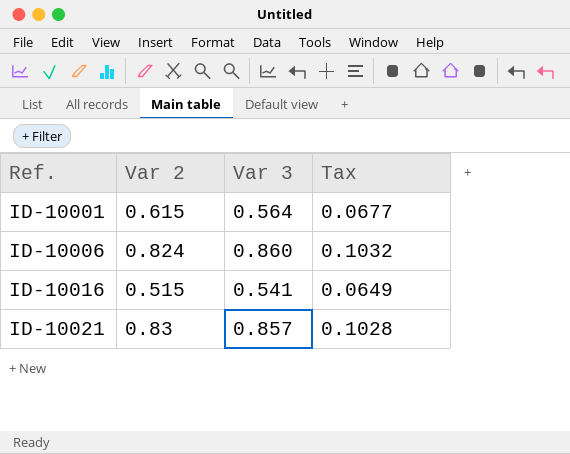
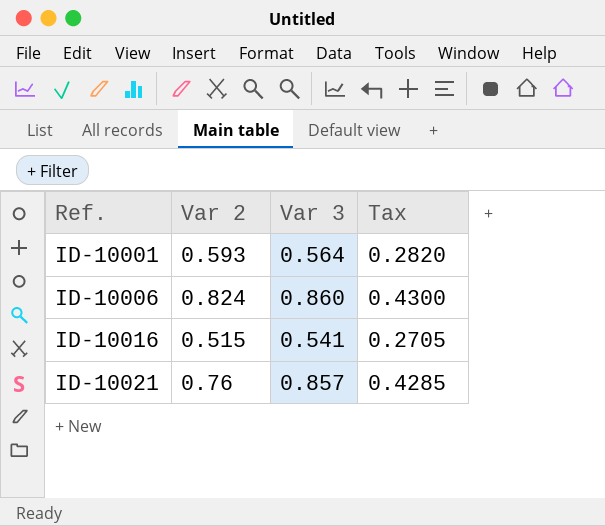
column Tax | formula: [Var 3] * 0.12 -> [Var 3] * 0.5
ID-10001 | Var 2: 0.615 -> 0.593
ID-10021 | Var 2: 0.83 -> 0.76

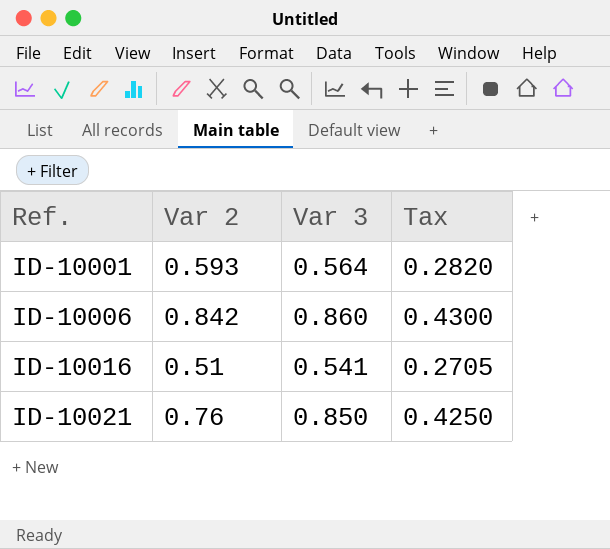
ID-10006 | Var 2: 0.824 -> 0.842
ID-10016 | Var 2: 0.515 -> 0.51
ID-10021 | Var 3: 0.857 -> 0.850
ID-10021 | Tax: 0.4285 -> 0.4250

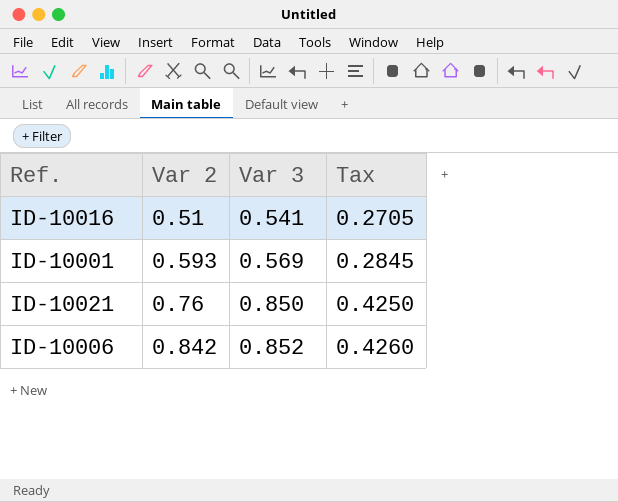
row order: Ref. ascending -> Var 2 ascending
ID-10001 | Var 3: 0.564 -> 0.569
ID-10001 | Tax: 0.2820 -> 0.2845
ID-10006 | Var 3: 0.860 -> 0.852
ID-10006 | Tax: 0.4300 -> 0.4260

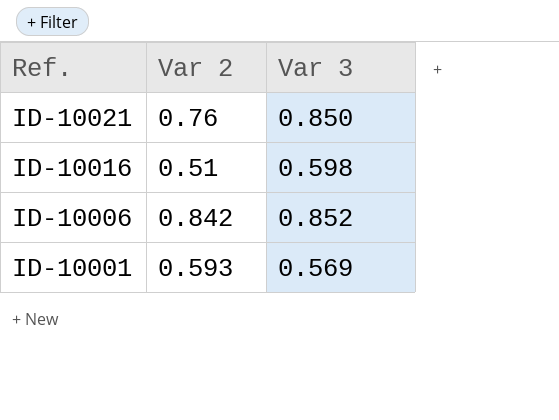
row order: Var 2 ascending -> Ref. descending
column Tax | formula: [Var 3] * 0.5 -> none
ID-10016 | Var 3: 0.541 -> 0.598

